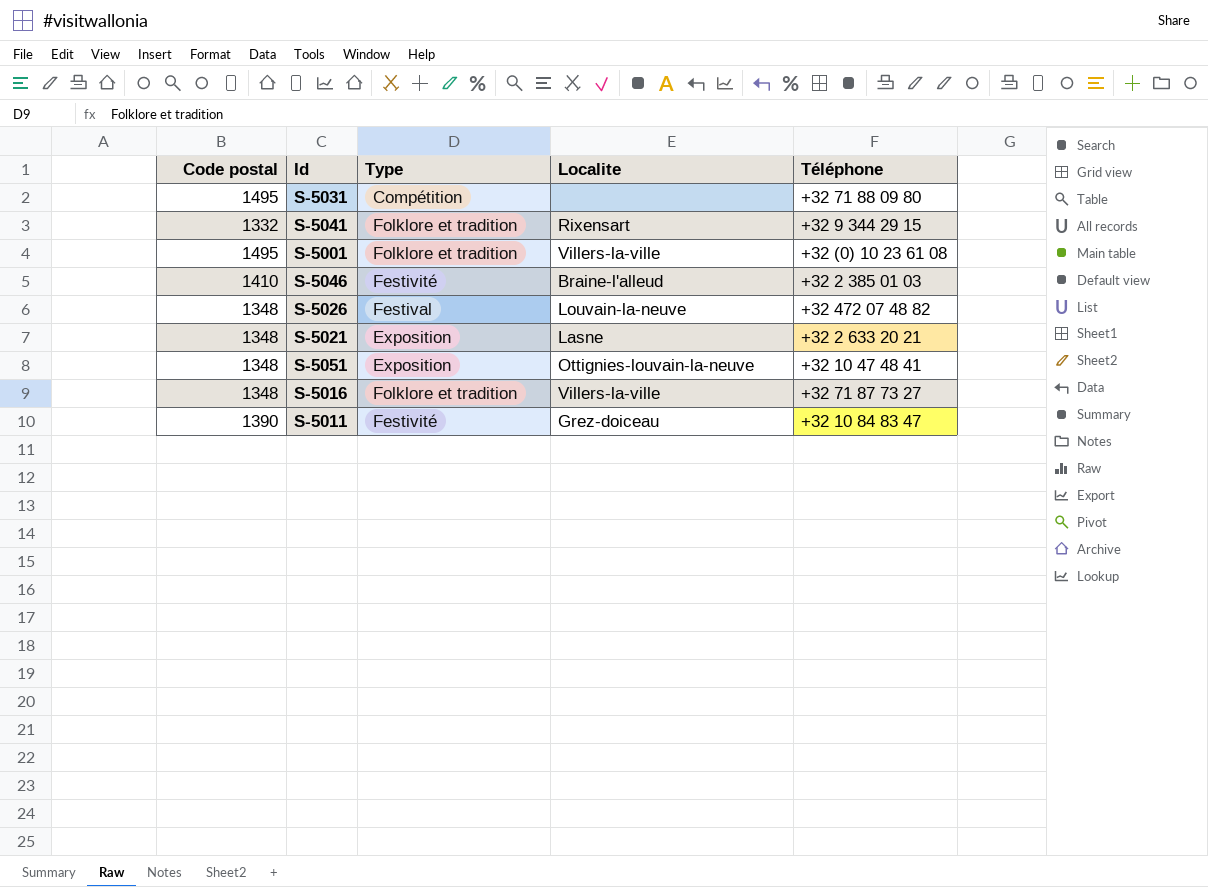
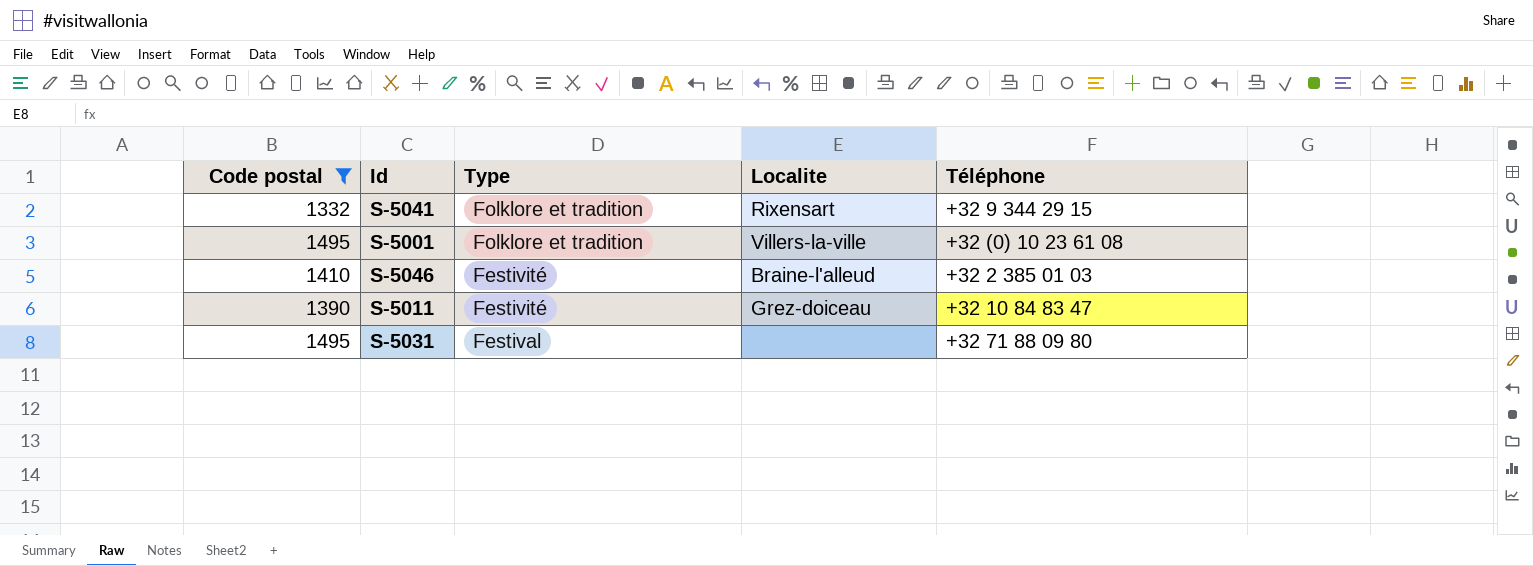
filter: none -> Code postal != 1348
row order: none -> Type descending
S-5031 | Type: Compétition -> Festival

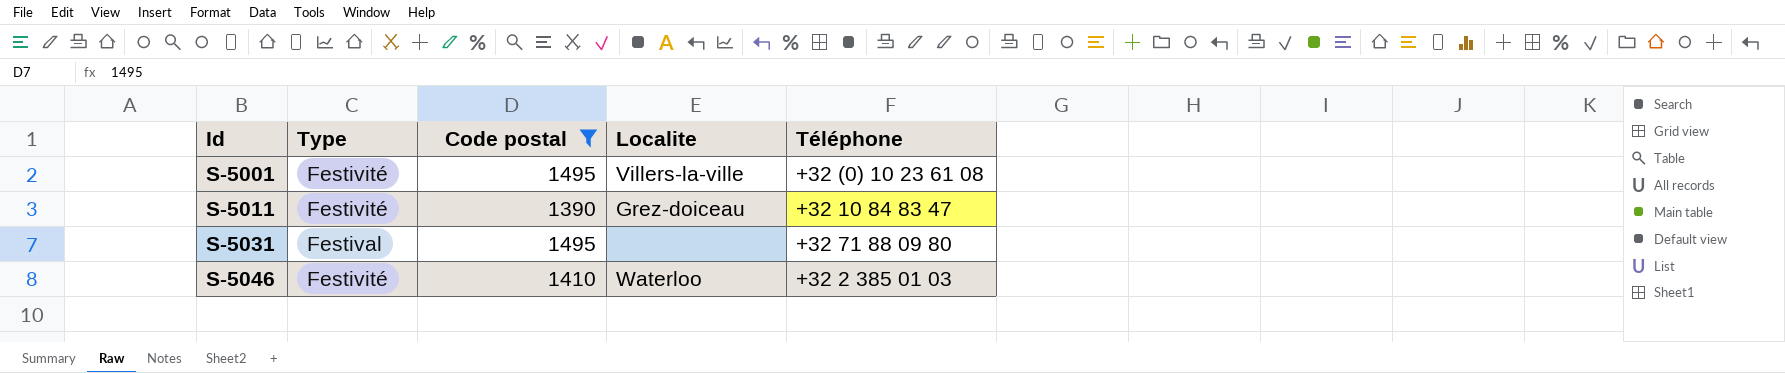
row order: Type descending -> Id ascending
column Code postal | position: 1 -> 3
row S-5041: 1332 | Folklore et tradition | Rixensart | +32 9 344 29 15 -> none
S-5001 | Type: Folklore et tradition -> Festivité
S-5046 | Localite: Braine-l'alleud -> Waterloo

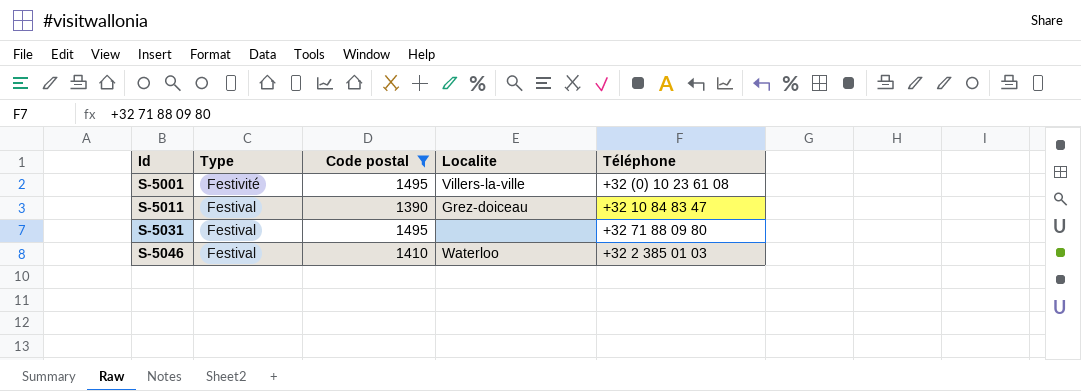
S-5011 | Type: Festivité -> Festival
S-5046 | Type: Festivité -> Festival

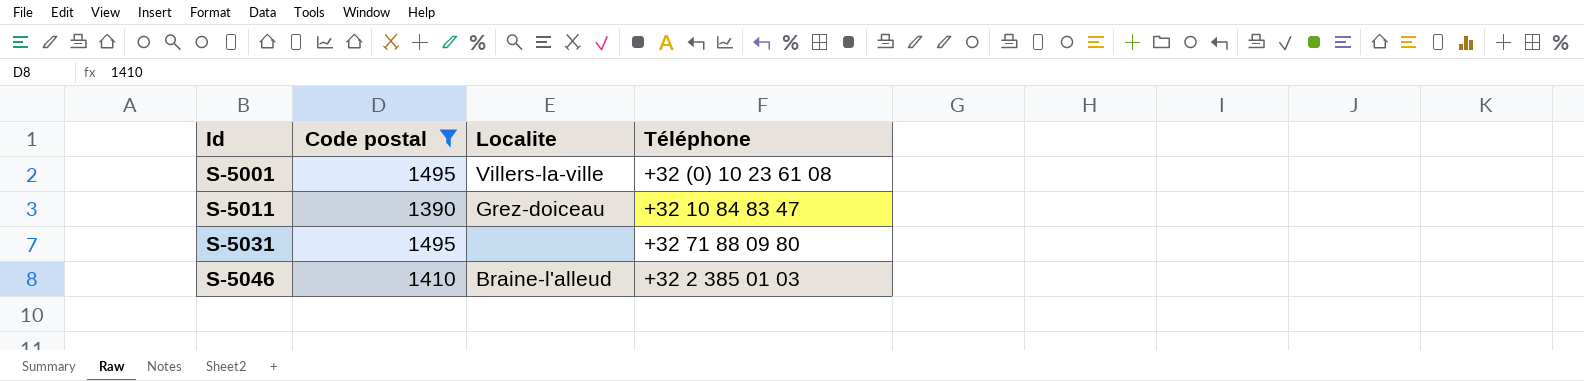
column Type | position: 2 -> none
S-5046 | Localite: Waterloo -> Braine-l'alleud

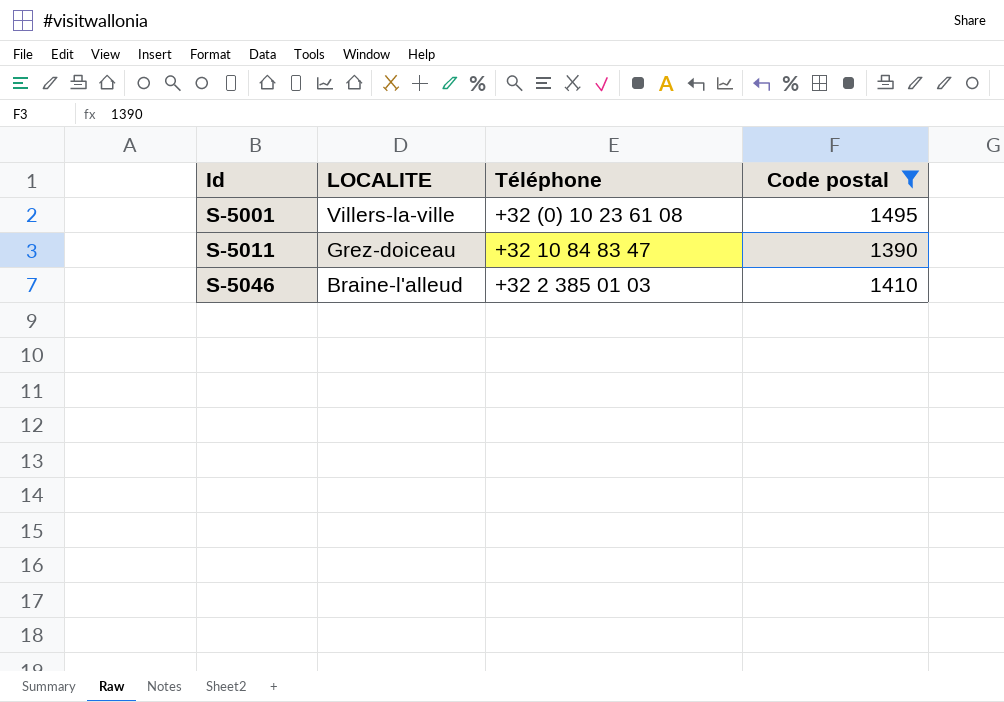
column name: Localite -> LOCALITE
column Code postal | position: 2 -> 4
row S-5031: 1495 | none | +32 71 88 09 80 -> none

